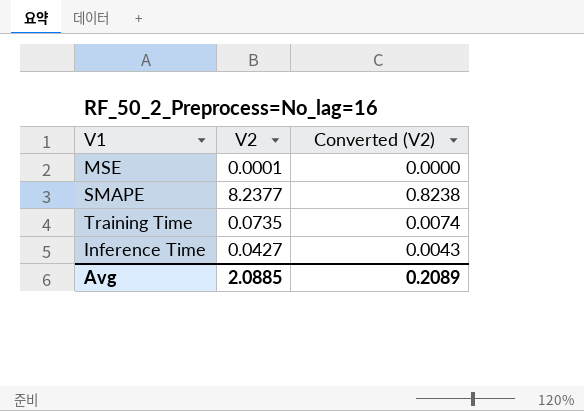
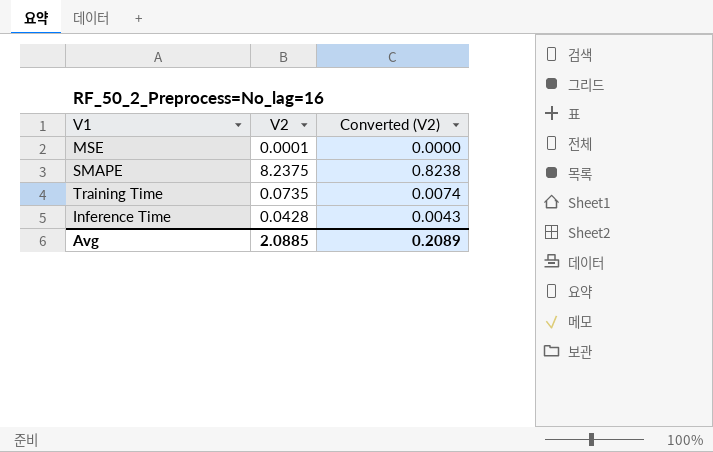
SMAPE | V2: 8.2377 -> 8.2375
Inference Time | V2: 0.0427 -> 0.0428

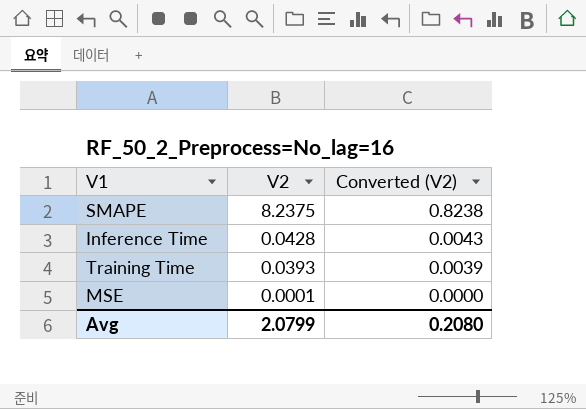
row order: none -> V2 descending
Training Time | V2: 0.0735 -> 0.0393
Training Time | Converted (V2): 0.0074 -> 0.0039
Avg | V2: 2.0885 -> 2.0799
Avg | Converted (V2): 0.2089 -> 0.2080

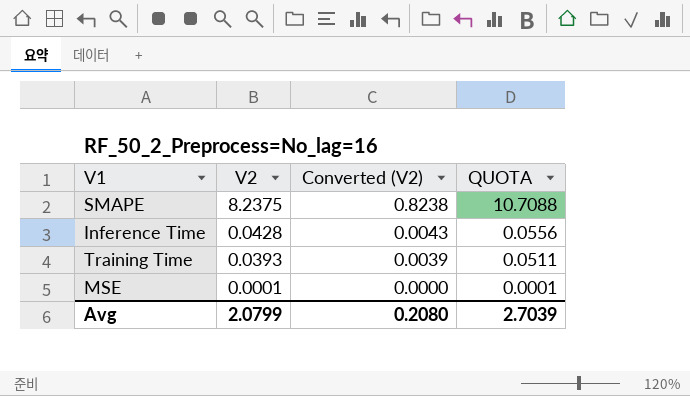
column QUOTA | formula: none -> [V2] * 1.3

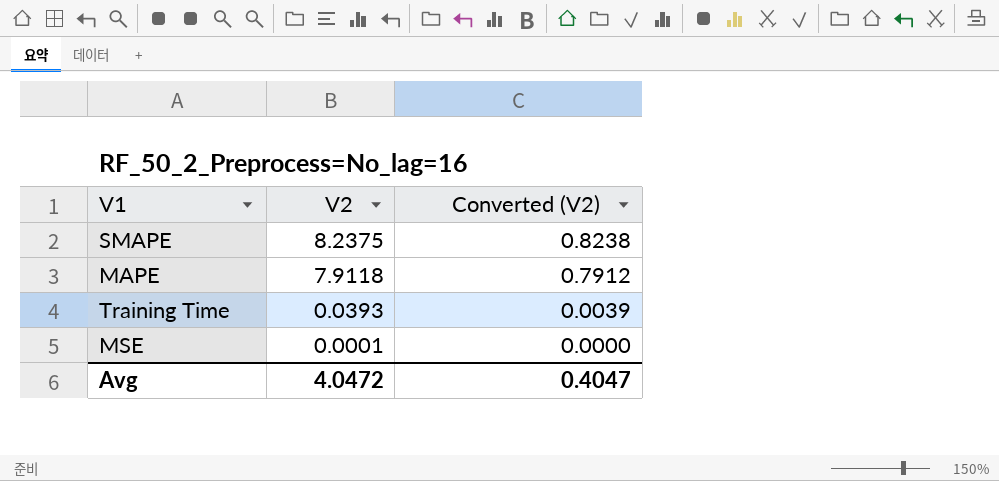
column QUOTA | formula: [V2] * 1.3 -> none
row Inference Time: 0.0428 | 0.0043 | 0.0556 -> none
row MAPE: none -> 7.9118 | 0.7912
Avg | V2: 2.0799 -> 4.0472
Avg | Converted (V2): 0.2080 -> 0.4047

